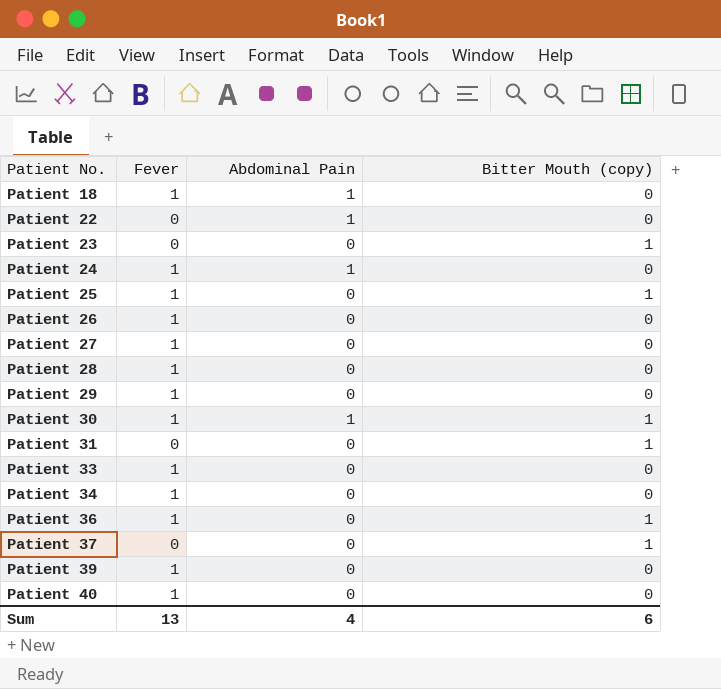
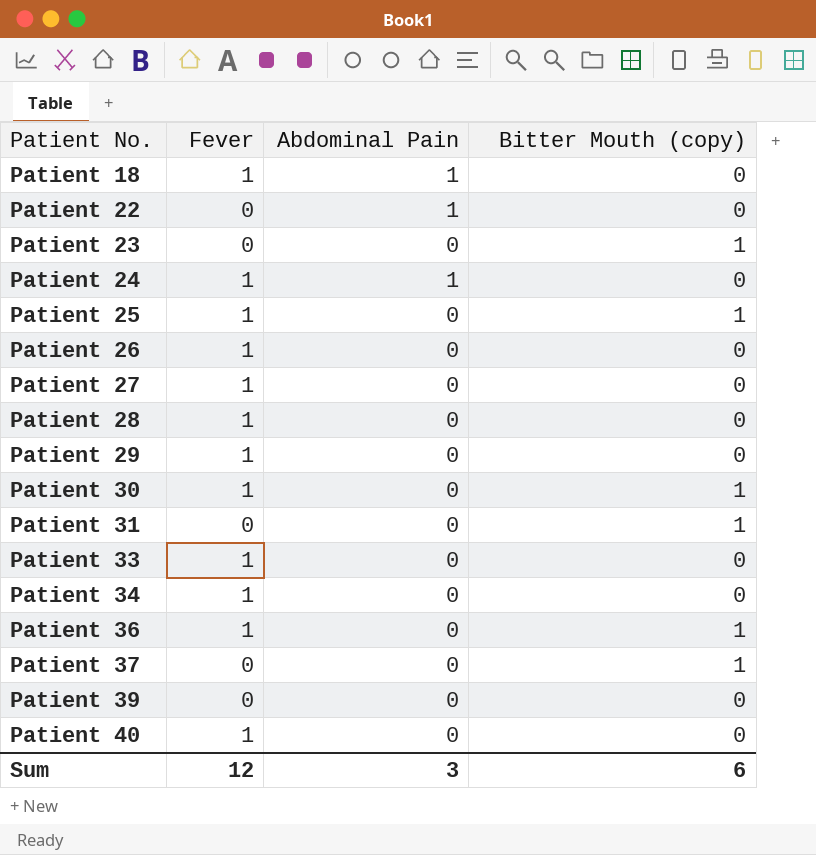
Patient 30 | Abdominal Pain: 1 -> 0
Patient 39 | Fever: 1 -> 0
Sum | Fever: 13 -> 12
Sum | Abdominal Pain: 4 -> 3

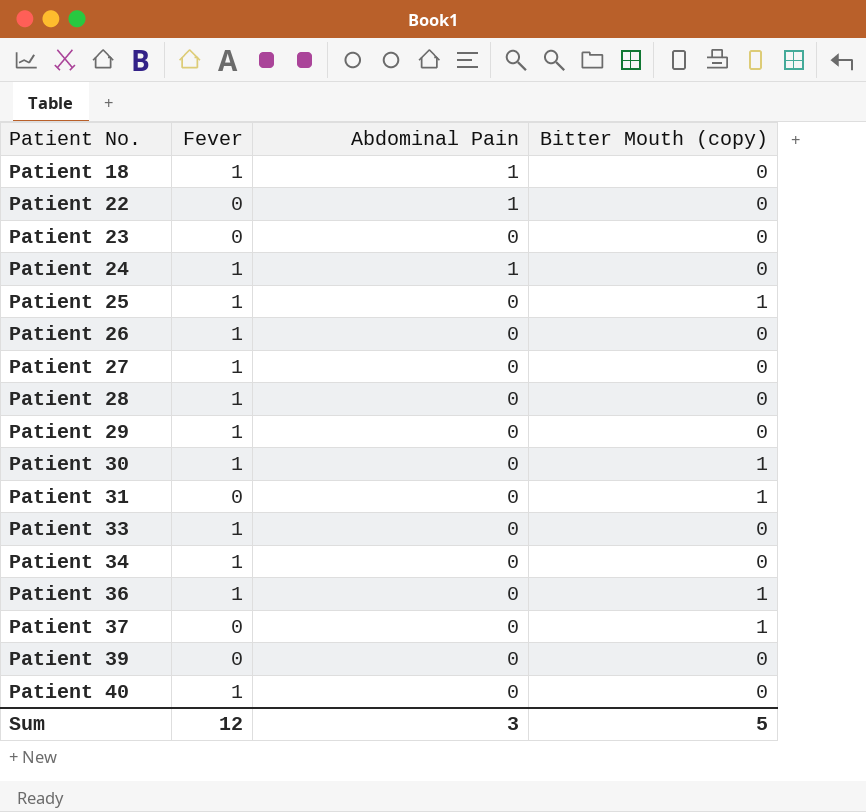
Patient 23 | Bitter Mouth (copy): 1 -> 0
Sum | Bitter Mouth (copy): 6 -> 5

